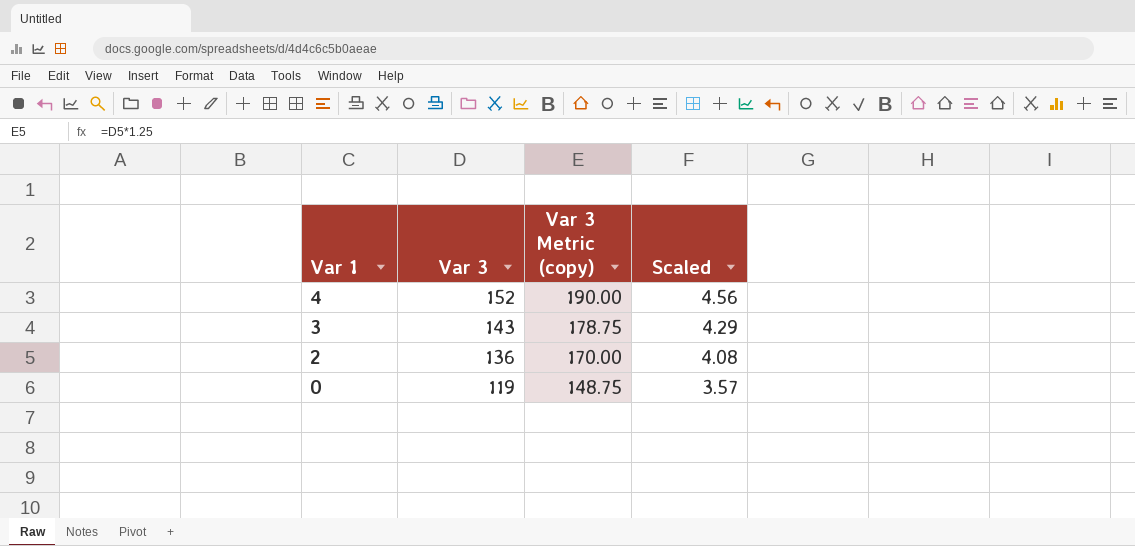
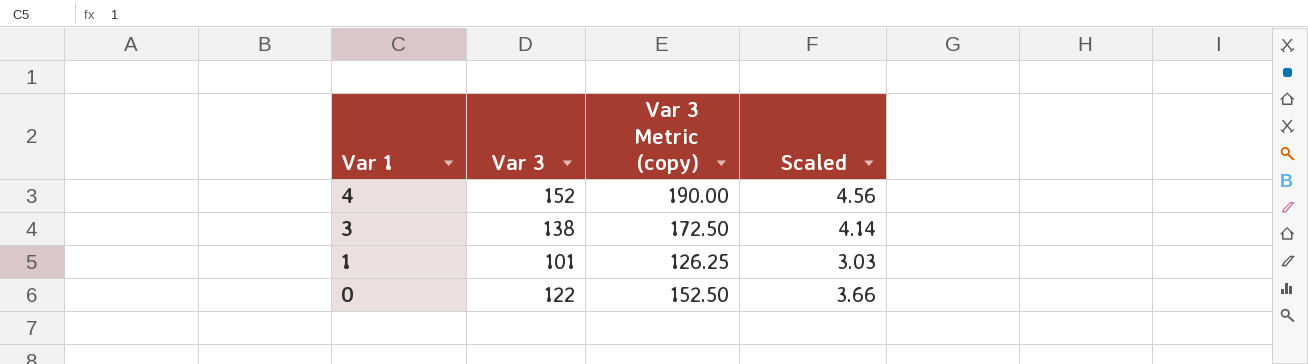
row 2: 136 | 170.00 | 4.08 -> none
3 | Var 3: 143 -> 138
3 | Var 3 Metric (copy): 178.75 -> 172.50
3 | Scaled: 4.29 -> 4.14
row 1: none -> 101 | 126.25 | 3.03
0 | Var 3: 119 -> 122
0 | Var 3 Metric (copy): 148.75 -> 152.50
0 | Scaled: 3.57 -> 3.66

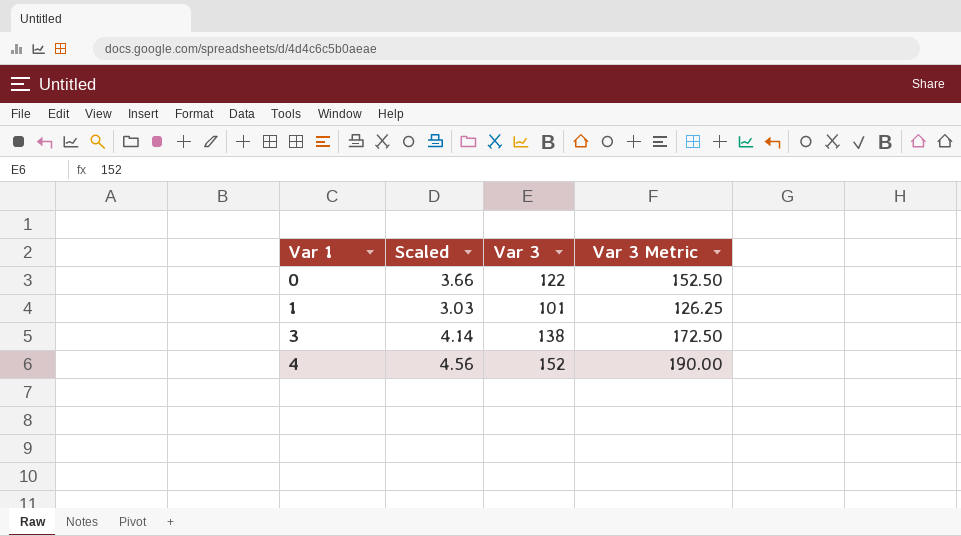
row order: Var 1 descending -> Var 1 ascending
column Scaled | position: 4 -> 2
column name: Var 3 Metric (copy) -> Var 3 Metric

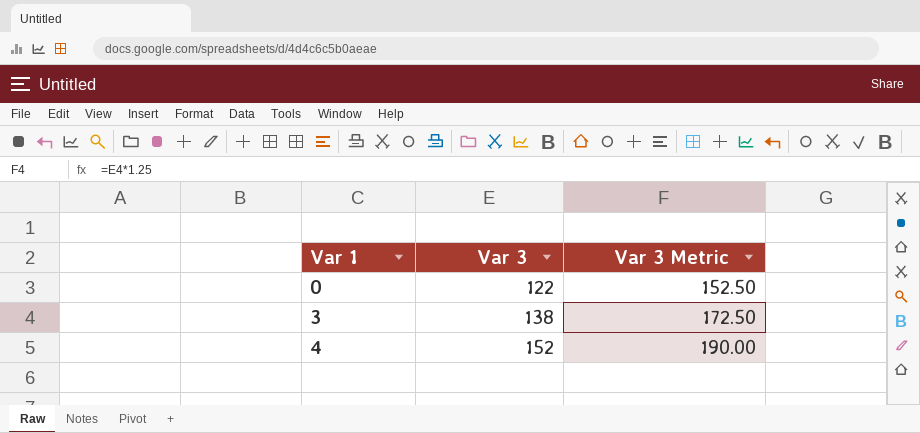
column Scaled | formula: [Var 3] * 0.03 -> none
row 1: 3.03 | 101 | 126.25 -> none

